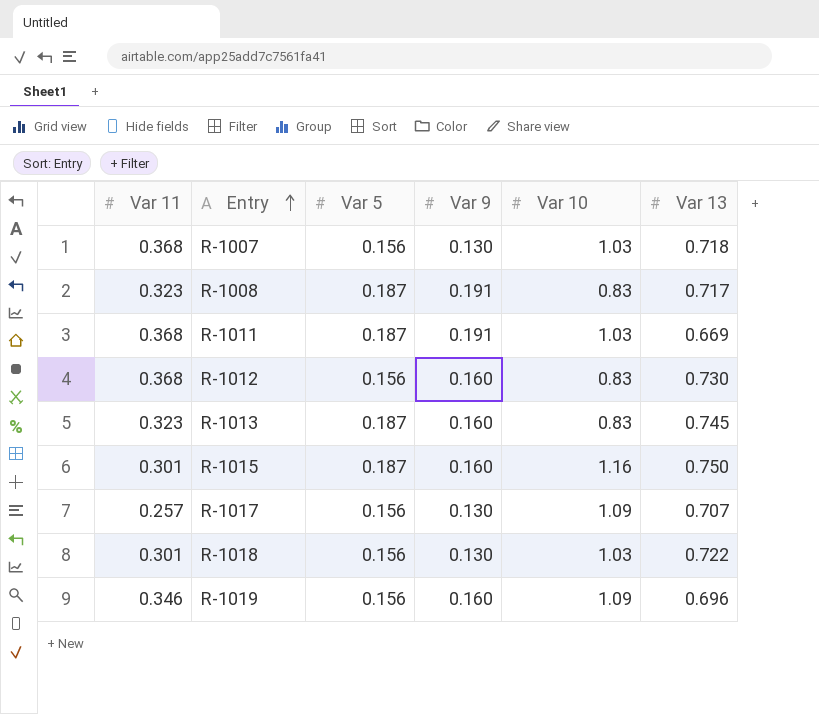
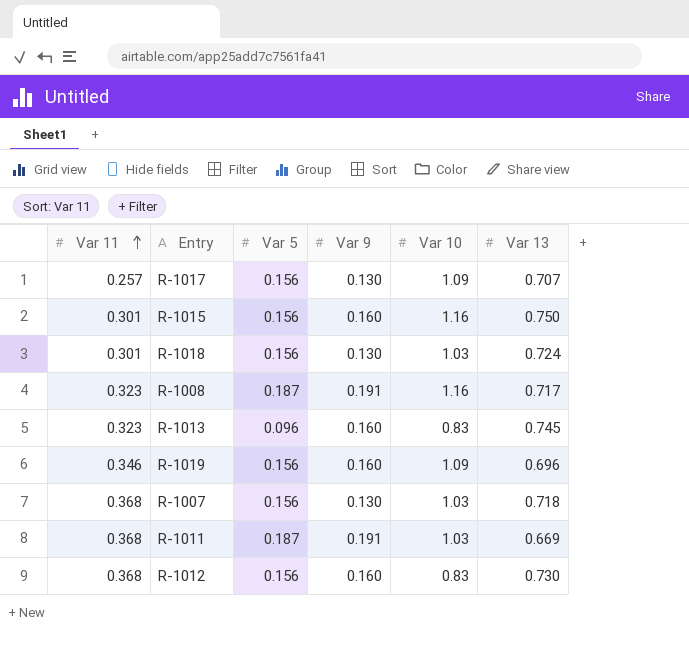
row order: Entry ascending -> Var 11 ascending
R-1015 | Var 5: 0.187 -> 0.156
R-1018 | Var 13: 0.722 -> 0.724
R-1008 | Var 10: 0.83 -> 1.16
R-1013 | Var 5: 0.187 -> 0.096

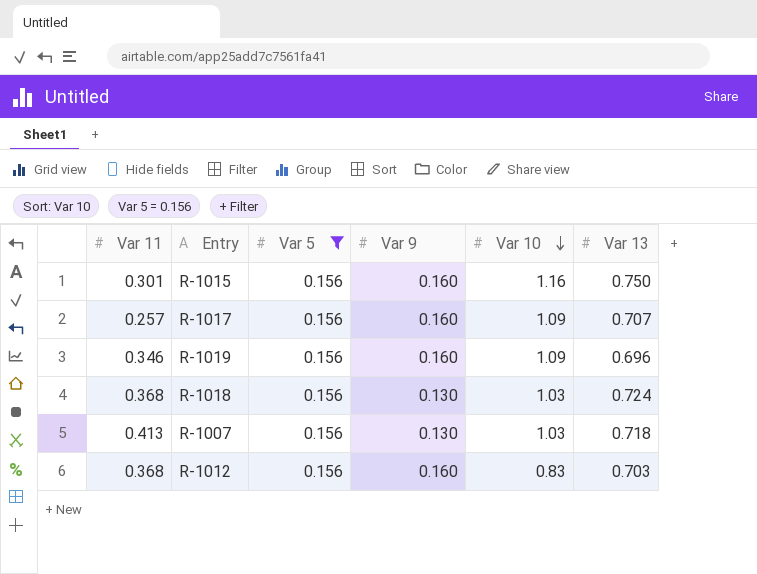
filter: none -> Var 5 = 0.156
row order: Var 11 ascending -> Var 10 descending
R-1017 | Var 9: 0.130 -> 0.160
R-1018 | Var 11: 0.301 -> 0.368
R-1007 | Var 11: 0.368 -> 0.413
R-1012 | Var 13: 0.730 -> 0.703

